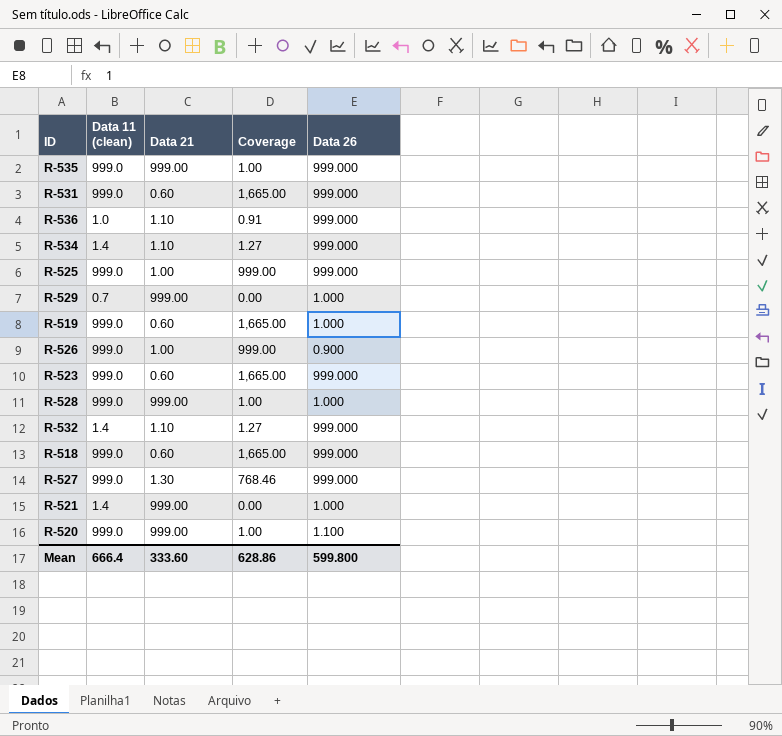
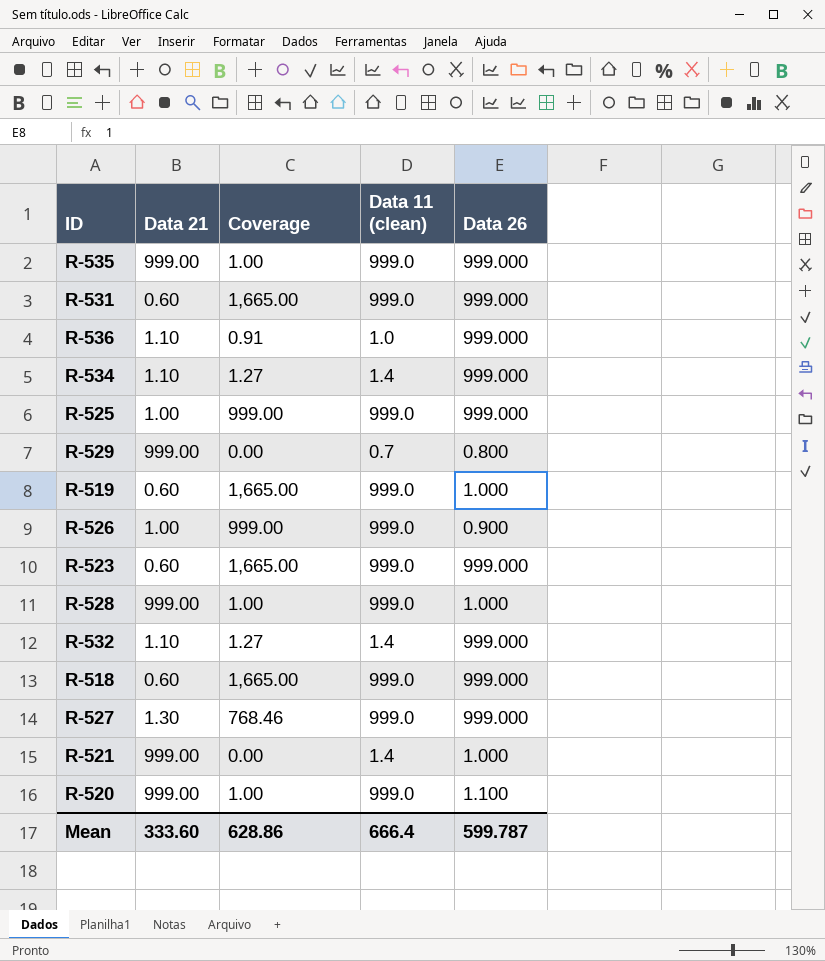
column Data 11 (clean) | position: 2 -> 4
R-529 | Data 26: 1.000 -> 0.800
Mean | Data 26: 599.800 -> 599.787

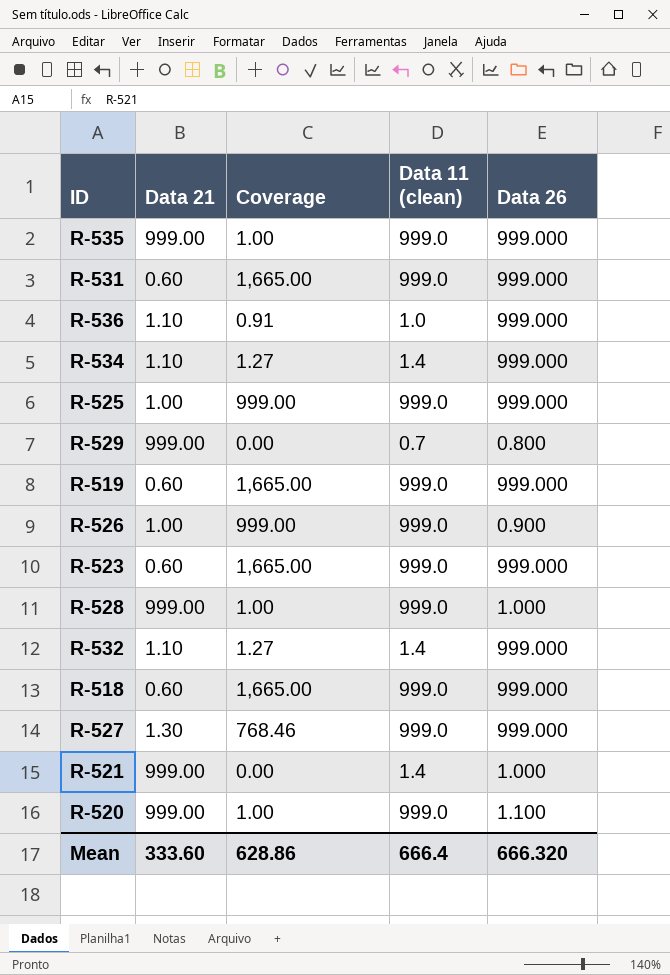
R-519 | Data 26: 1.000 -> 999.000
Mean | Data 26: 599.787 -> 666.320

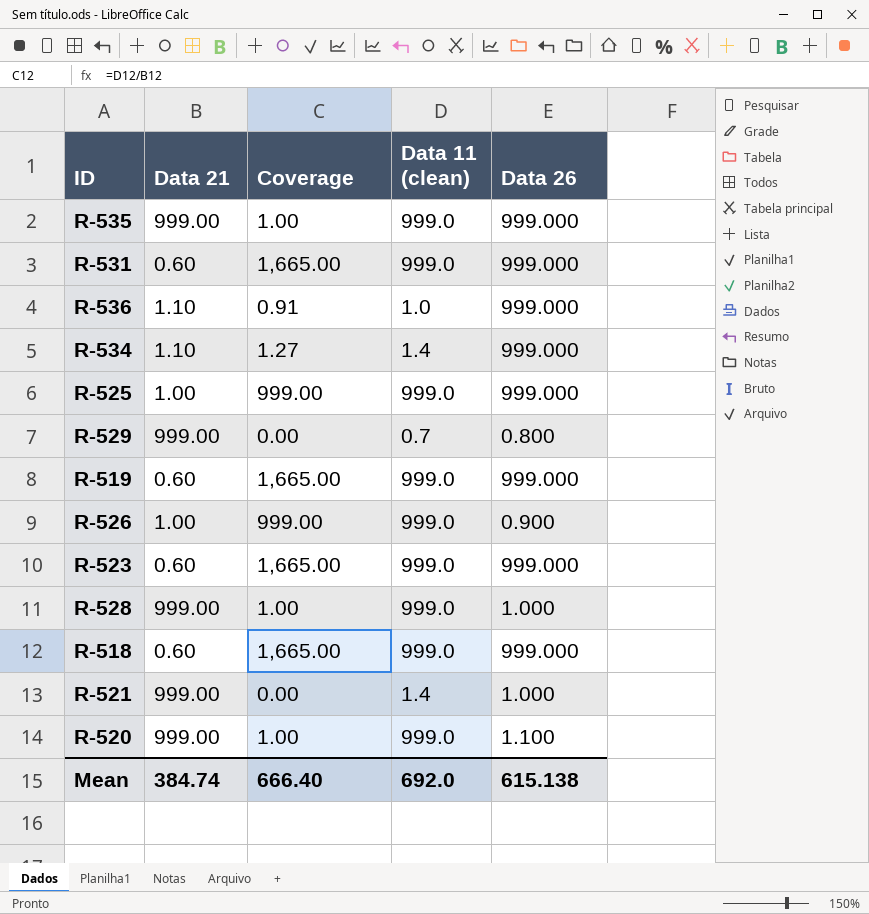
row R-532: 1.10 | 1.27 | 1.4 | 999.000 -> none
row R-527: 1.30 | 768.46 | 999.0 | 999.000 -> none
Mean | Data 21: 333.60 -> 384.74
Mean | Coverage: 628.86 -> 666.40
Mean | Data 11 (clean): 666.4 -> 692.0
Mean | Data 26: 666.320 -> 615.138

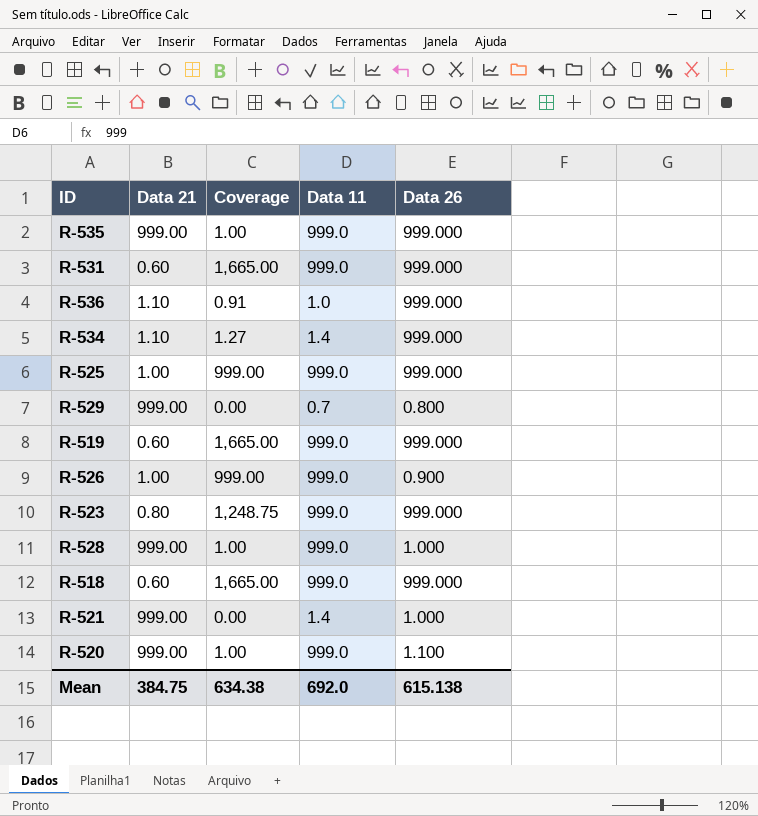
column name: Data 11 (clean) -> Data 11
R-523 | Data 21: 0.60 -> 0.80
R-523 | Coverage: 1,665.00 -> 1,248.75
Mean | Data 21: 384.74 -> 384.75
Mean | Coverage: 666.40 -> 634.38

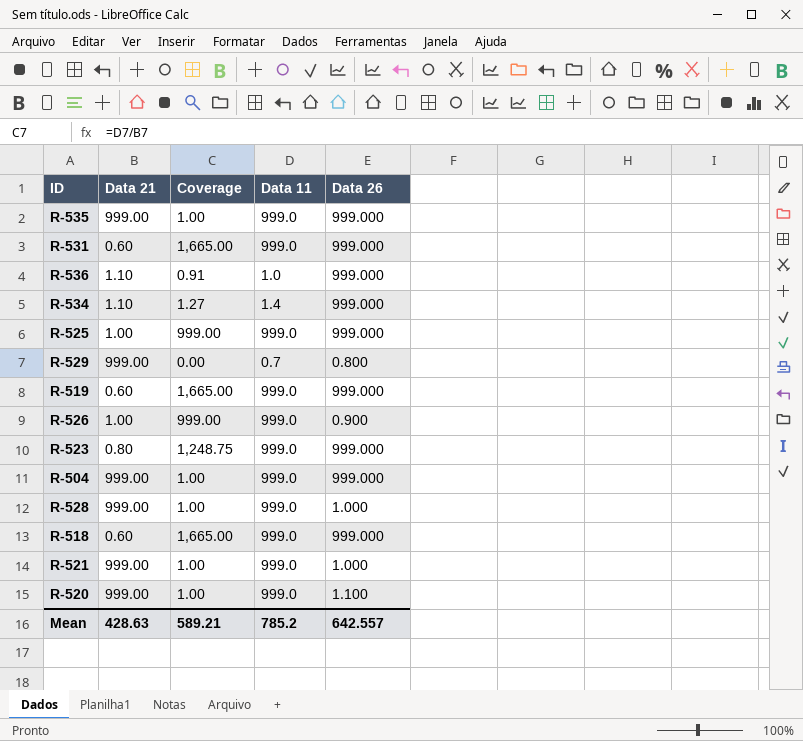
row R-504: none -> 999.00 | 1.00 | 999.0 | 999.000
R-521 | Coverage: 0.00 -> 1.00
R-521 | Data 11: 1.4 -> 999.0
Mean | Data 21: 384.75 -> 428.63
Mean | Coverage: 634.38 -> 589.21
Mean | Data 11: 692.0 -> 785.2
Mean | Data 26: 615.138 -> 642.557

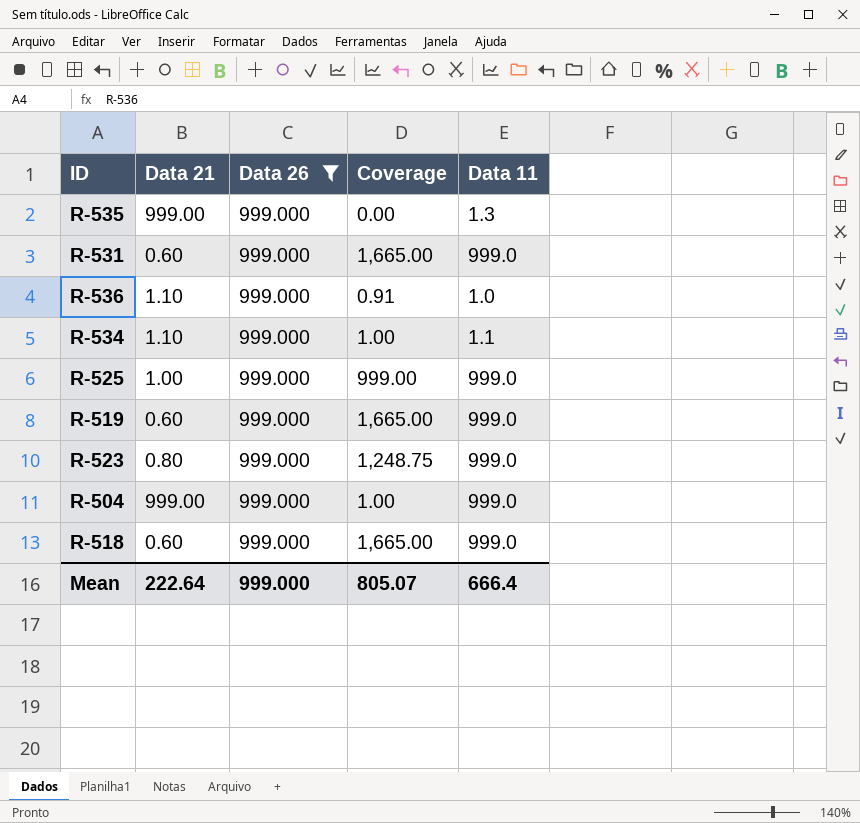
filter: none -> Data 26 = 999.000
column Data 26 | position: 5 -> 3
R-535 | Coverage: 1.00 -> 0.00
R-535 | Data 11: 999.0 -> 1.3
R-534 | Coverage: 1.27 -> 1.00
R-534 | Data 11: 1.4 -> 1.1
Mean | Data 21: 428.63 -> 222.64
Mean | Data 26: 642.557 -> 999.000
Mean | Coverage: 589.21 -> 805.07
Mean | Data 11: 785.2 -> 666.4

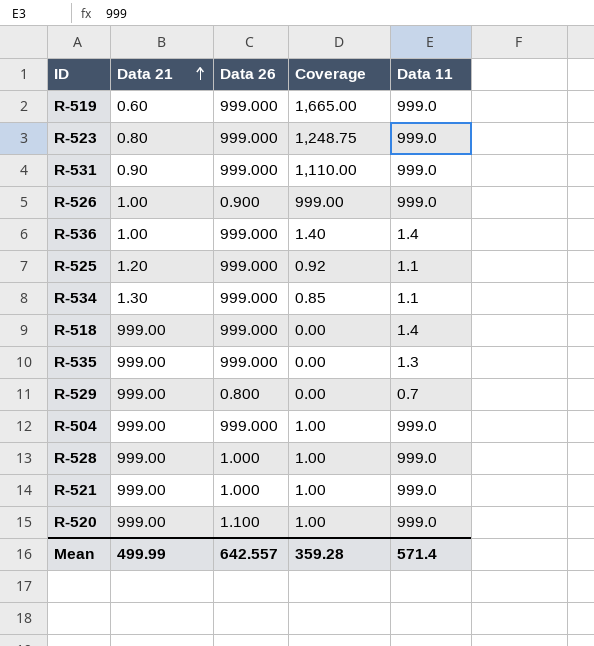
filter: Data 26 = 999.000 -> none
row order: none -> Data 21 ascending
R-531 | Data 21: 0.60 -> 0.90
R-531 | Coverage: 1,665.00 -> 1,110.00
R-536 | Data 21: 1.10 -> 1.00
R-536 | Coverage: 0.91 -> 1.40
R-536 | Data 11: 1.0 -> 1.4
R-525 | Data 21: 1.00 -> 1.20
R-525 | Coverage: 999.00 -> 0.92
R-525 | Data 11: 999.0 -> 1.1
R-534 | Data 21: 1.10 -> 1.30
R-534 | Coverage: 1.00 -> 0.85
R-518 | Data 21: 0.60 -> 999.00
R-518 | Coverage: 1,665.00 -> 0.00
R-518 | Data 11: 999.0 -> 1.4
Mean | Data 21: 222.64 -> 499.99
Mean | Data 26: 999.000 -> 642.557
Mean | Coverage: 805.07 -> 359.28
Mean | Data 11: 666.4 -> 571.4

